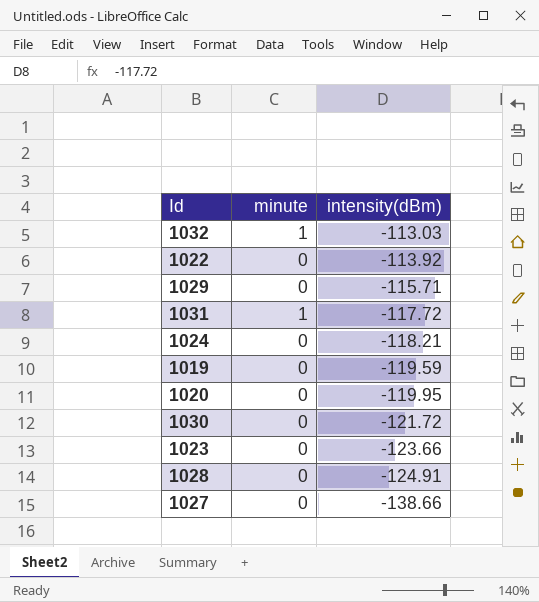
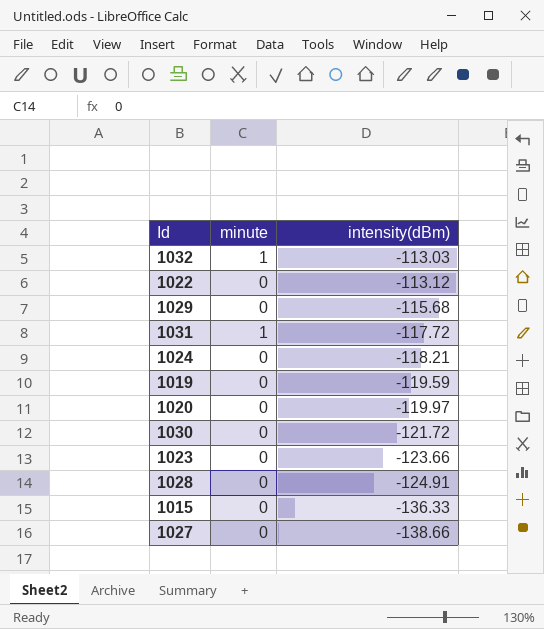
1022 | intensity(dBm): -113.92 -> -113.12
1029 | intensity(dBm): -115.71 -> -115.68
1020 | intensity(dBm): -119.95 -> -119.97
row 1015: none -> 0 | -136.33

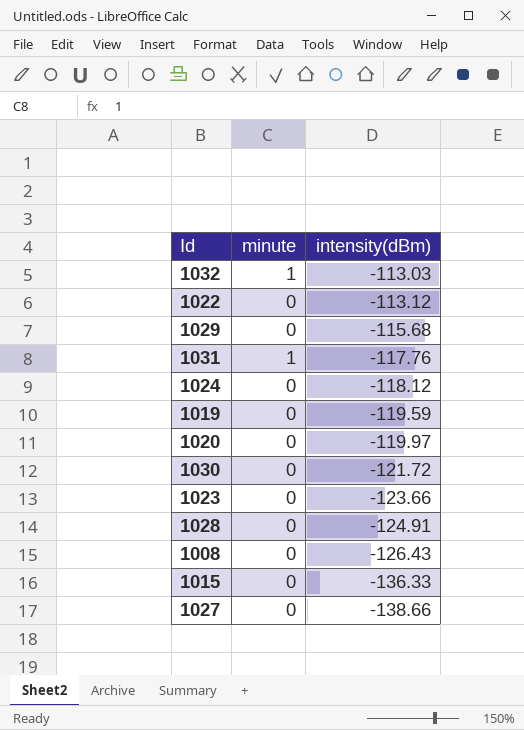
1031 | intensity(dBm): -117.72 -> -117.76
1024 | intensity(dBm): -118.21 -> -118.12
row 1008: none -> 0 | -126.43

